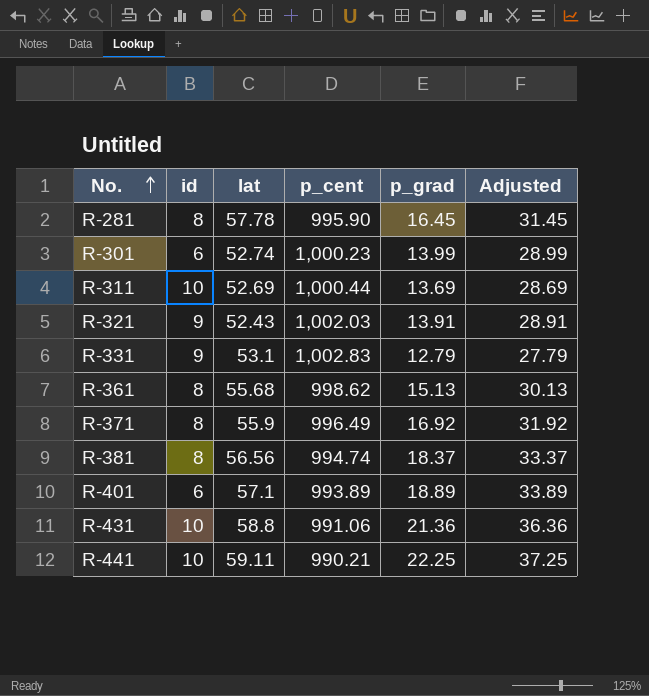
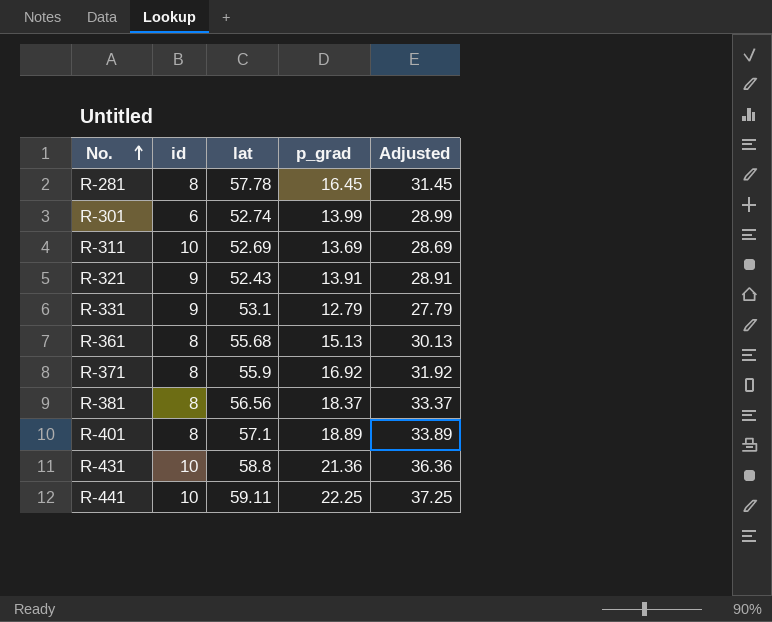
column p_cent | position: 4 -> none
R-401 | id: 6 -> 8

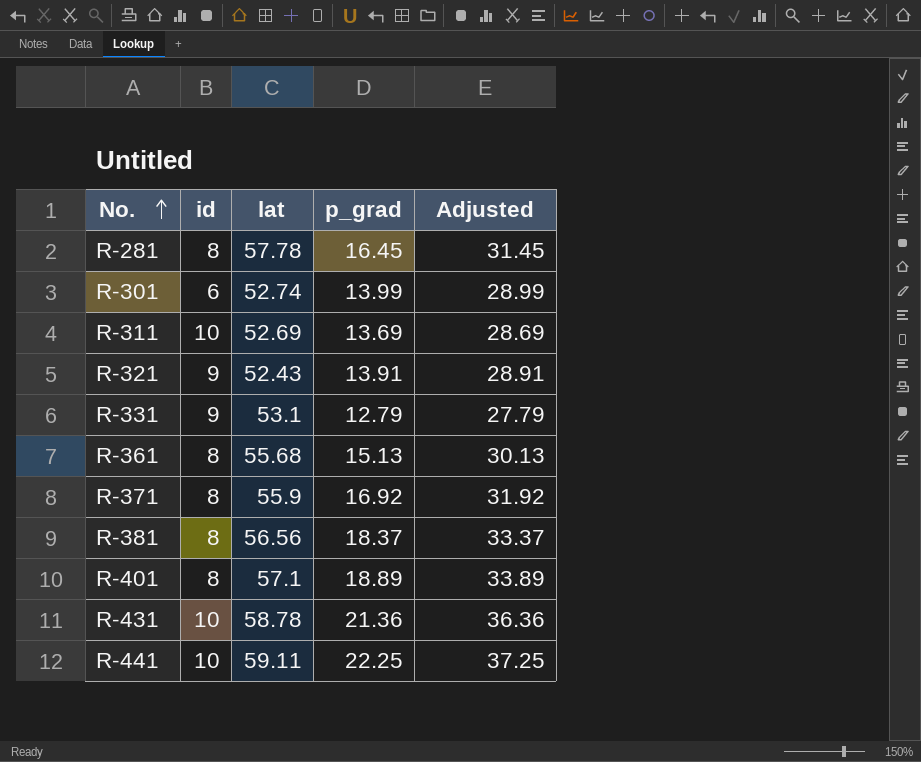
R-431 | lat: 58.8 -> 58.78

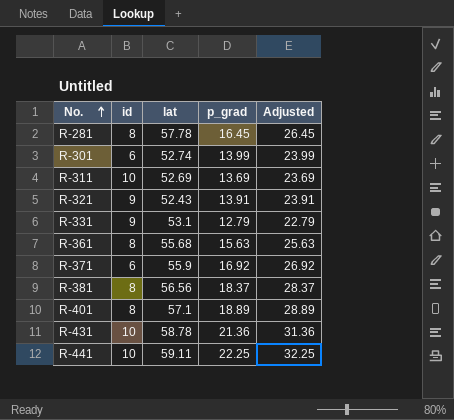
column Adjusted | formula: [p_grad] + 15 -> [p_grad] + 10
R-361 | p_grad: 15.13 -> 15.63
R-371 | id: 8 -> 6

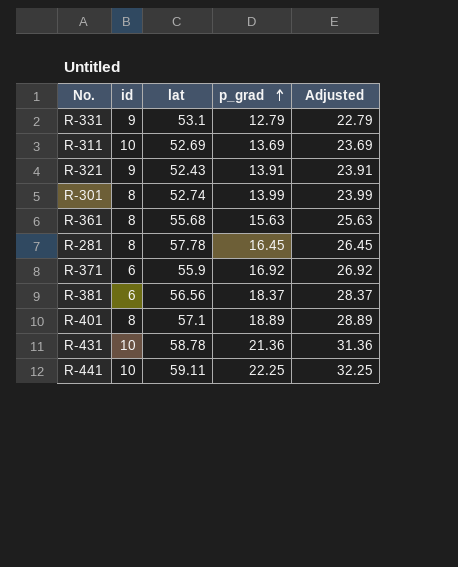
row order: No. ascending -> p_grad ascending
R-301 | id: 6 -> 8
R-381 | id: 8 -> 6

